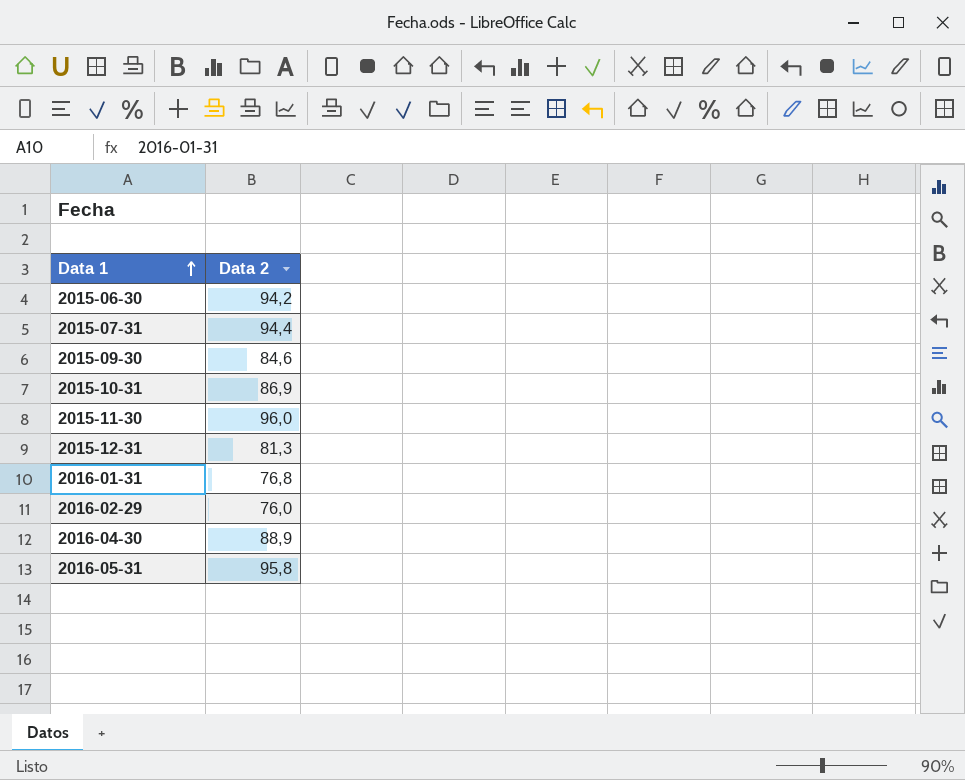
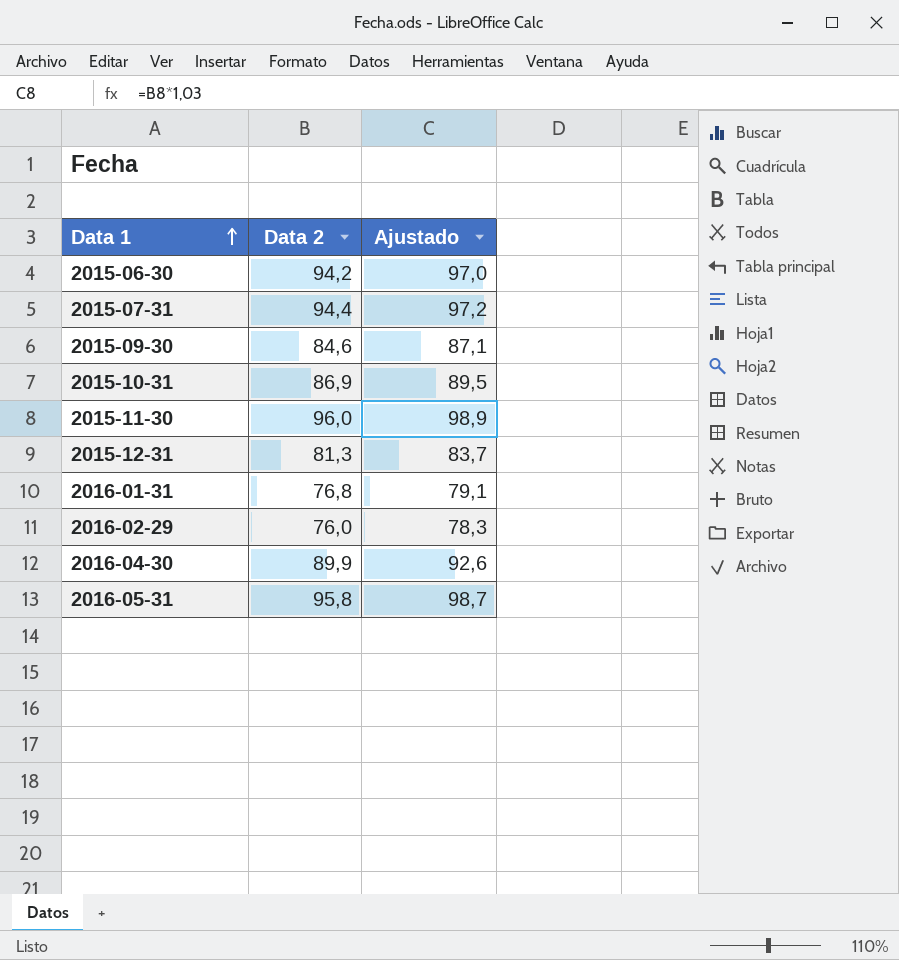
column Ajustado | formula: none -> [Data 2] * 1,03
2016-04-30 | Data 2: 88,9 -> 89,9

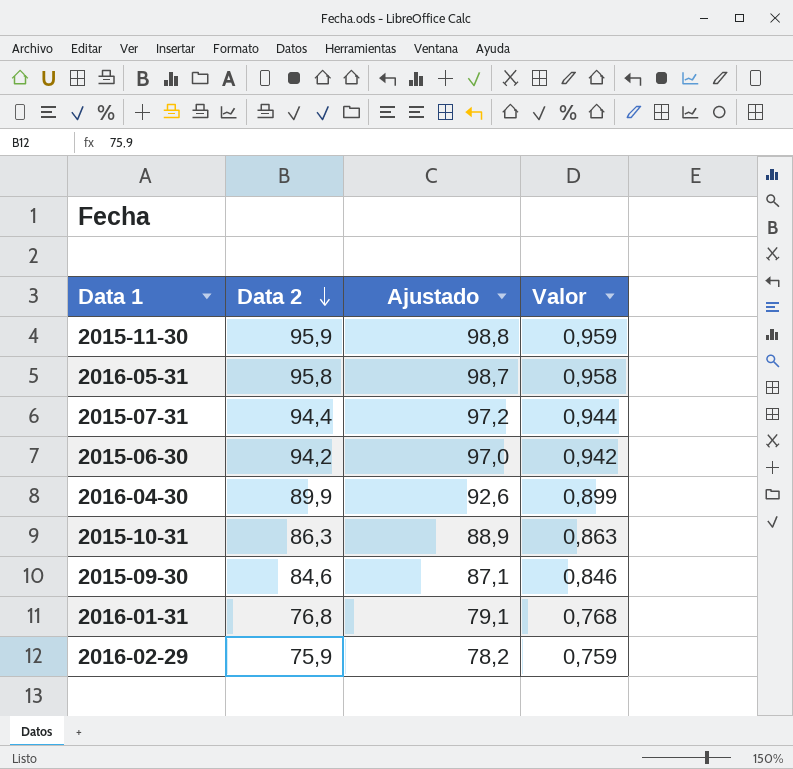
row order: Data 1 ascending -> Data 2 descending
column Valor | formula: none -> [Data 2] * 0,01
row 2015-12-31: 81,3 | 83,7 -> none
2015-11-30 | Data 2: 96,0 -> 95,9
2015-11-30 | Ajustado: 98,9 -> 98,8
2015-10-31 | Data 2: 86,9 -> 86,3
2015-10-31 | Ajustado: 89,5 -> 88,9
2016-02-29 | Data 2: 76,0 -> 75,9
2016-02-29 | Ajustado: 78,3 -> 78,2

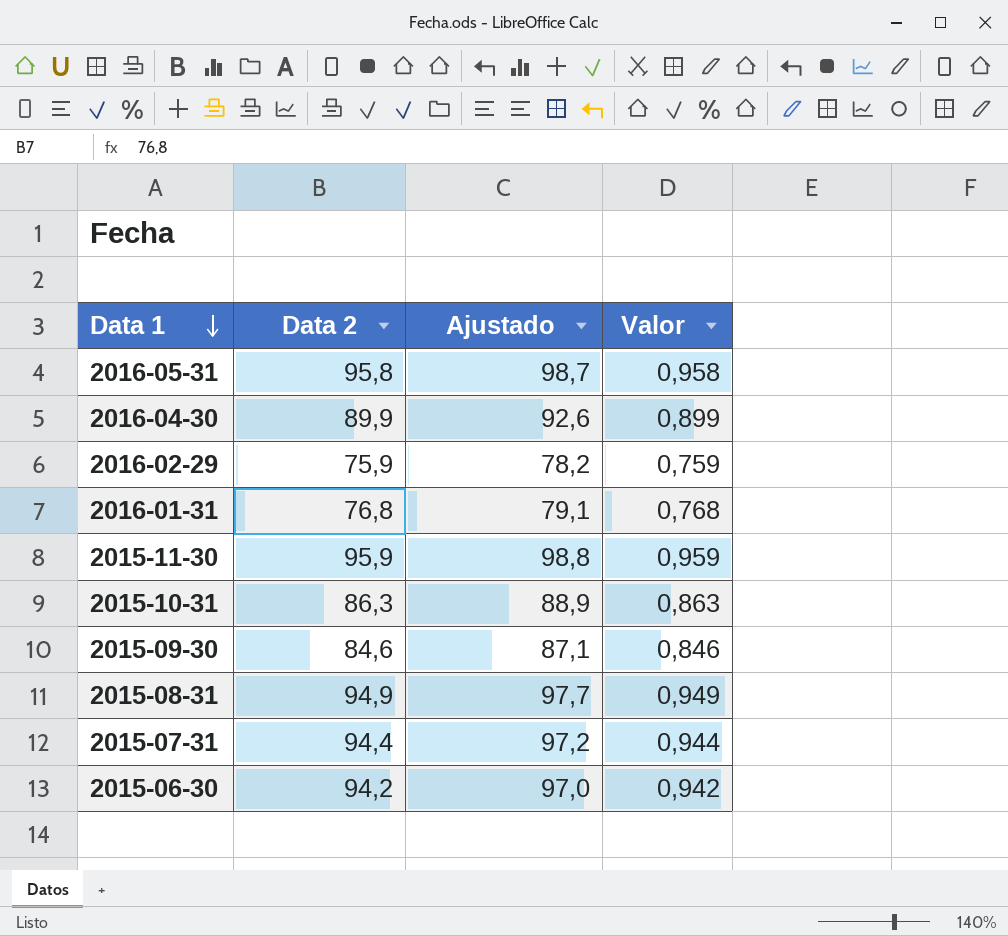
row order: Data 2 descending -> Data 1 descending
row 2015-08-31: none -> 94,9 | 97,7 | 0,949

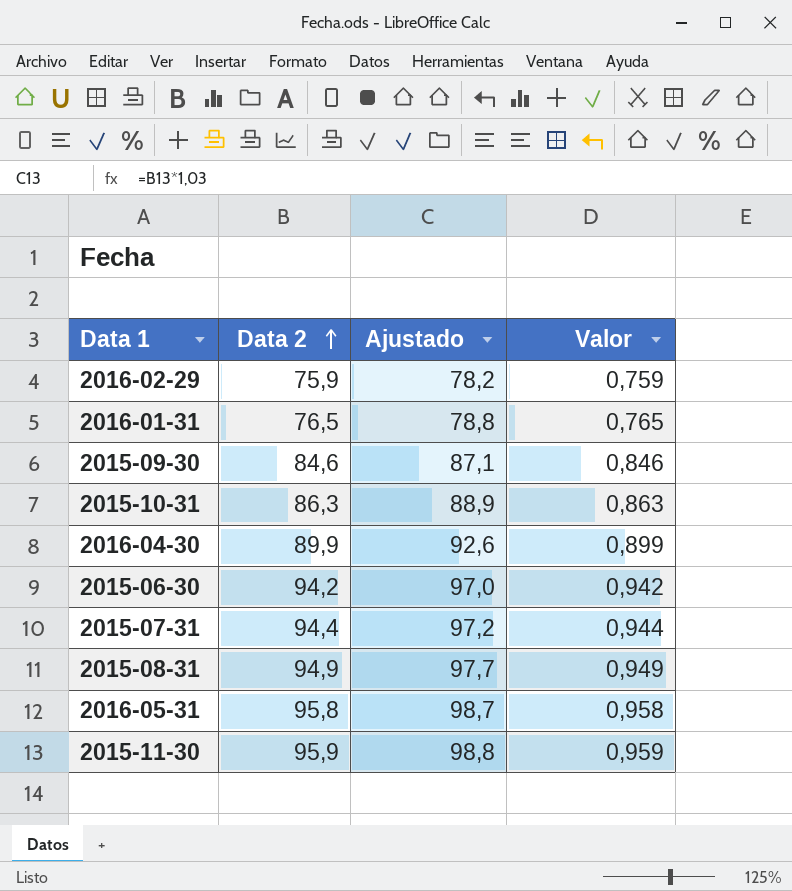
row order: Data 1 descending -> Data 2 ascending
2016-01-31 | Data 2: 76,8 -> 76,5
2016-01-31 | Ajustado: 79,1 -> 78,8
2016-01-31 | Valor: 0,768 -> 0,765

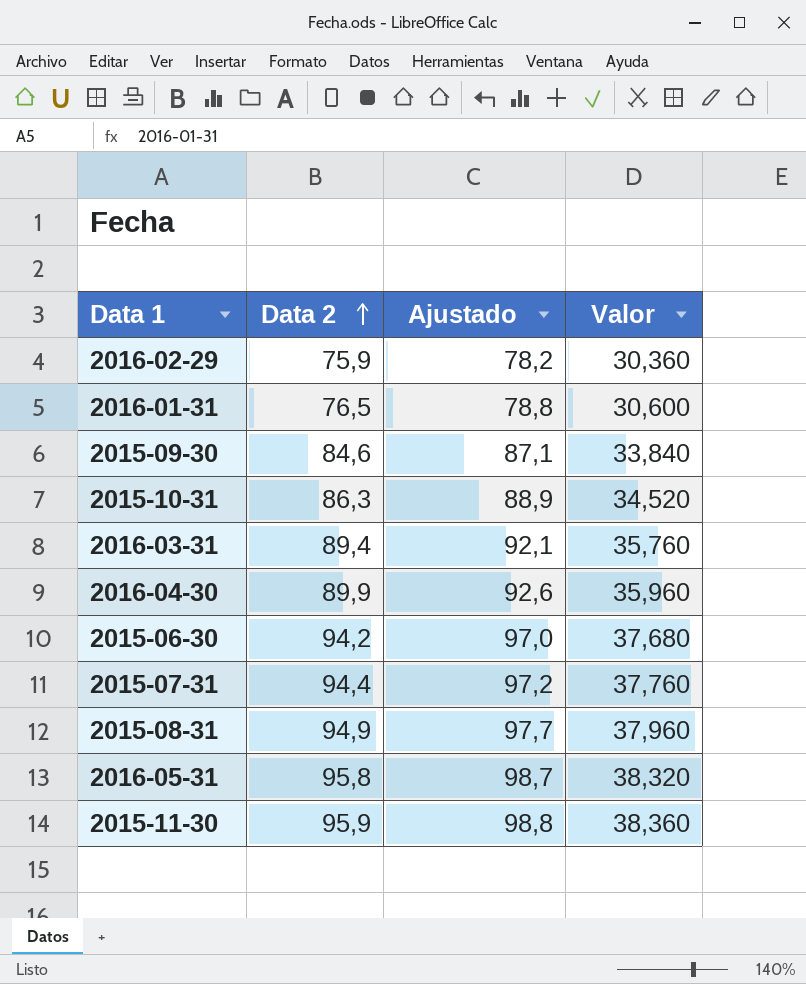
column Valor | formula: [Data 2] * 0,01 -> [Data 2] * 0,4
row 2016-03-31: none -> 89,4 | 92,1 | 35,760

